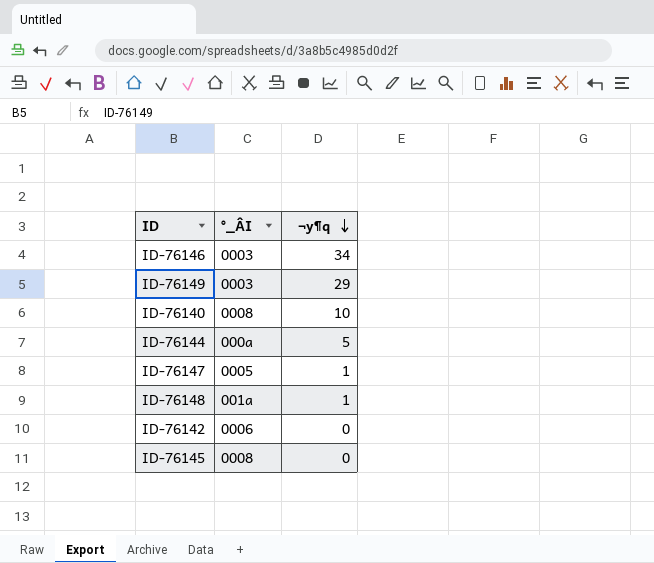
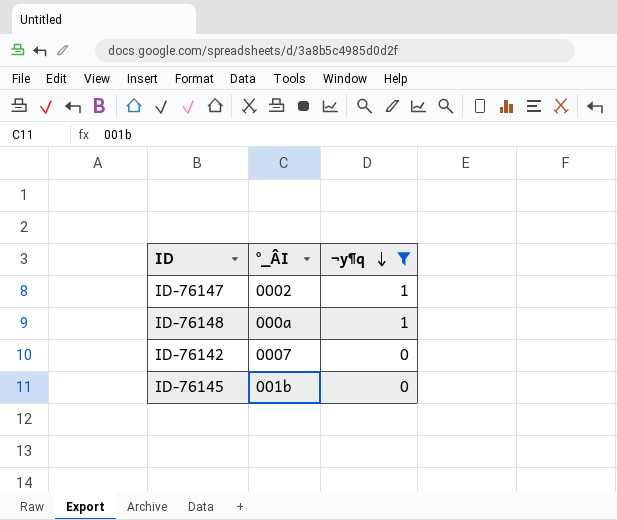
filter: none -> ¬y¶q <= 1
ID-76147 | °_ÂI: 0005 -> 0002
ID-76148 | °_ÂI: 001a -> 000a
ID-76142 | °_ÂI: 0006 -> 0007
ID-76145 | °_ÂI: 0008 -> 001b

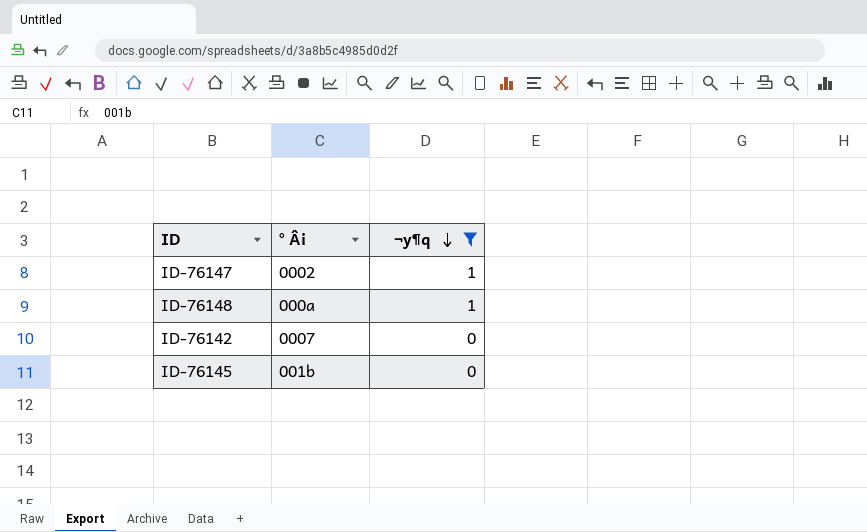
column name: °_ÂI -> ° Âi

